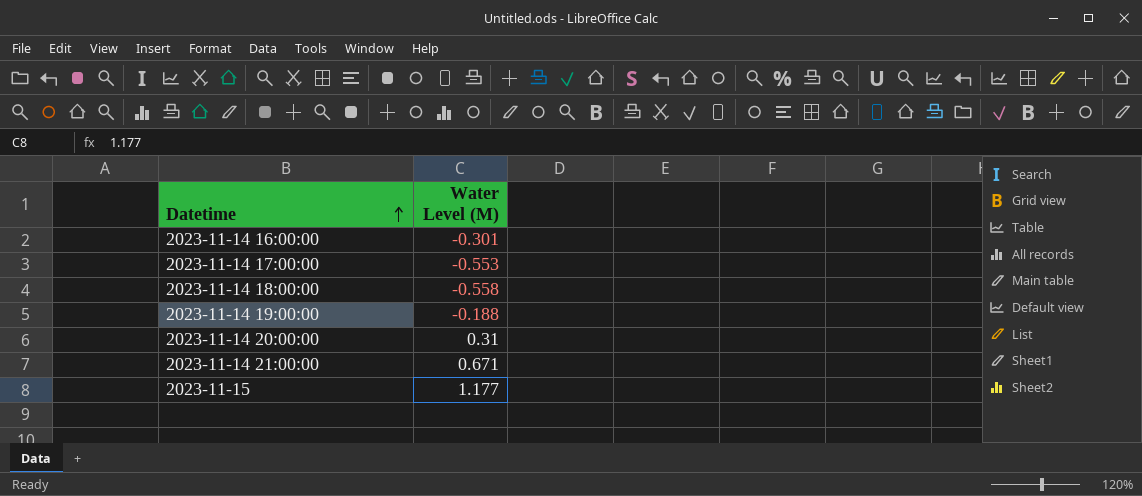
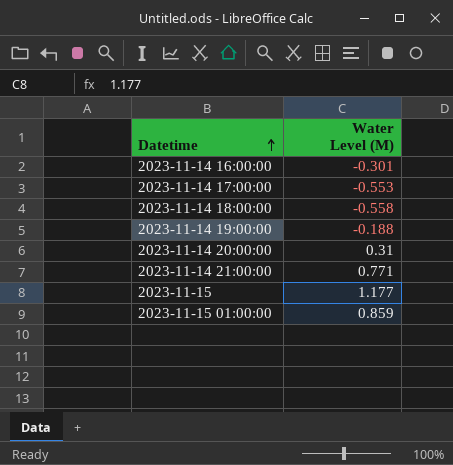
2023-11-14 21:00:00 | Water Level (M): 0.671 -> 0.771
row 2023-11-15 01:00:00: none -> 0.859

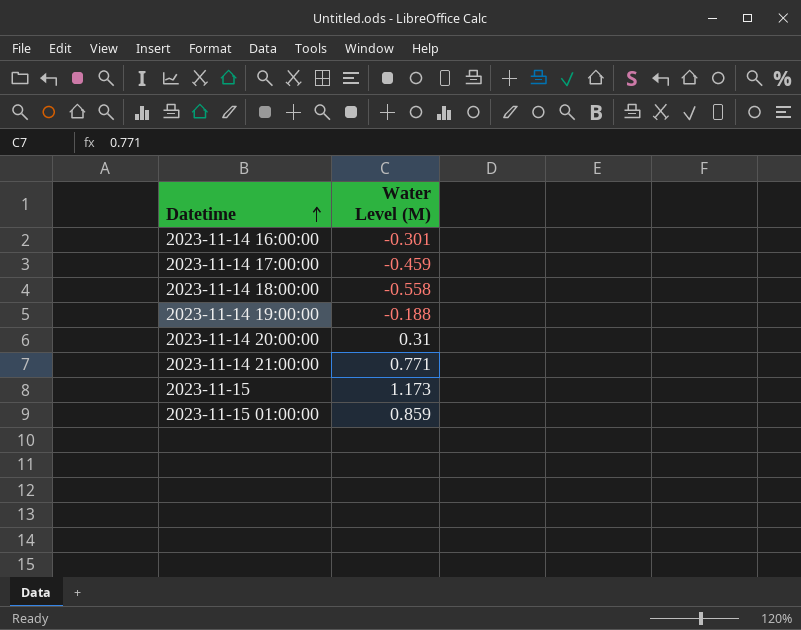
2023-11-14 17:00:00 | Water Level (M): -0.553 -> -0.459
2023-11-15 | Water Level (M): 1.177 -> 1.173

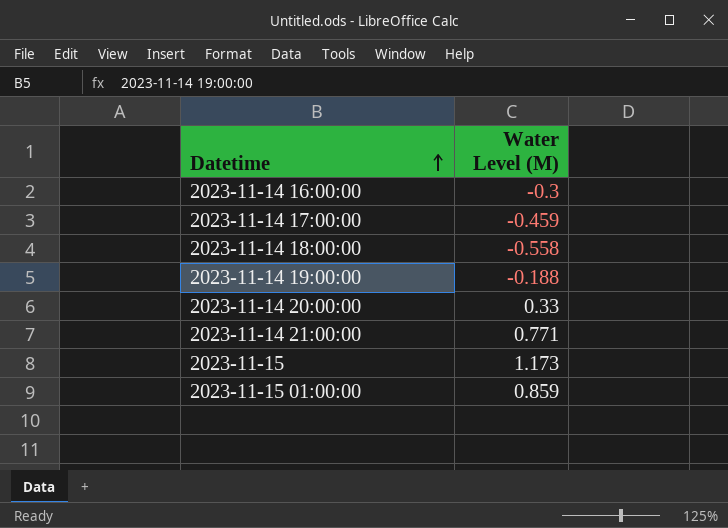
2023-11-14 16:00:00 | Water Level (M): -0.301 -> -0.3
2023-11-14 20:00:00 | Water Level (M): 0.31 -> 0.33

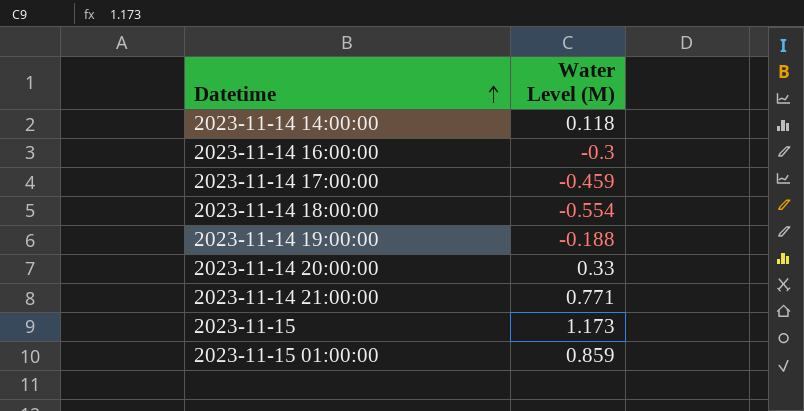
row 2023-11-14 14:00:00: none -> 0.118
2023-11-14 18:00:00 | Water Level (M): -0.558 -> -0.554

